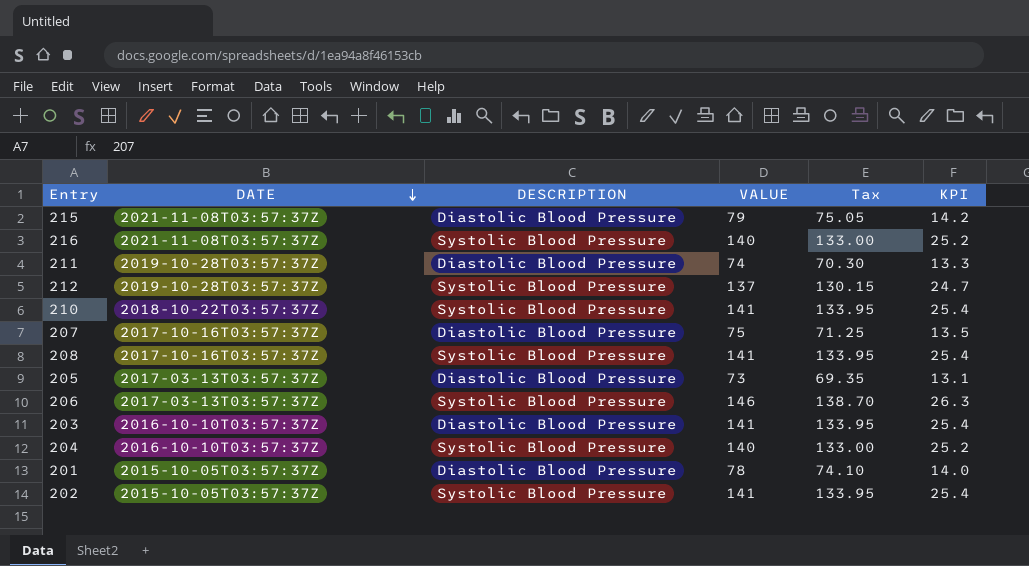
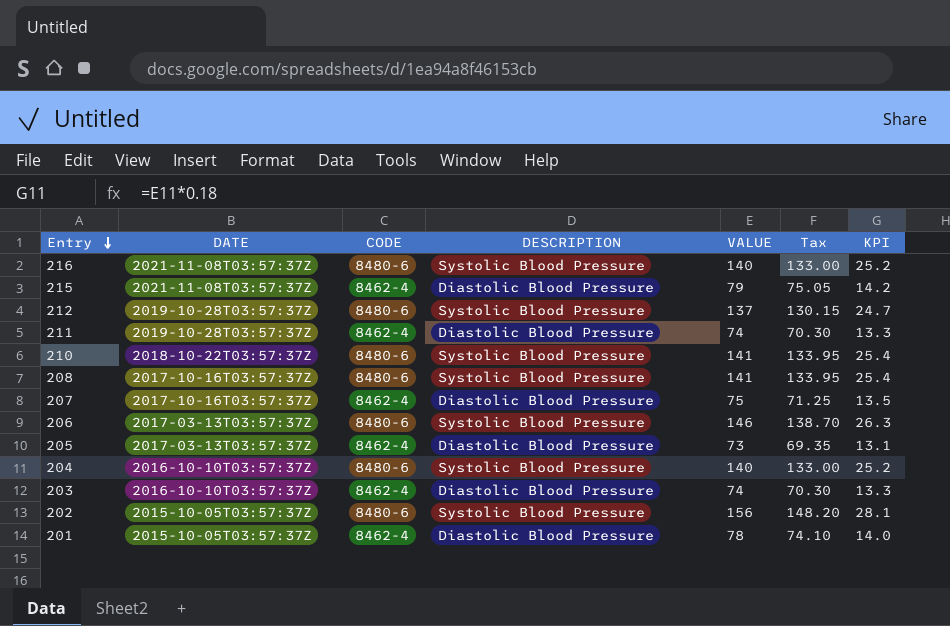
row order: DATE descending -> Entry descending
column CODE | position: none -> 3
203 | VALUE: 141 -> 74
203 | Tax: 133.95 -> 70.30
203 | KPI: 25.4 -> 13.3
202 | VALUE: 141 -> 156
202 | Tax: 133.95 -> 148.20
202 | KPI: 25.4 -> 28.1

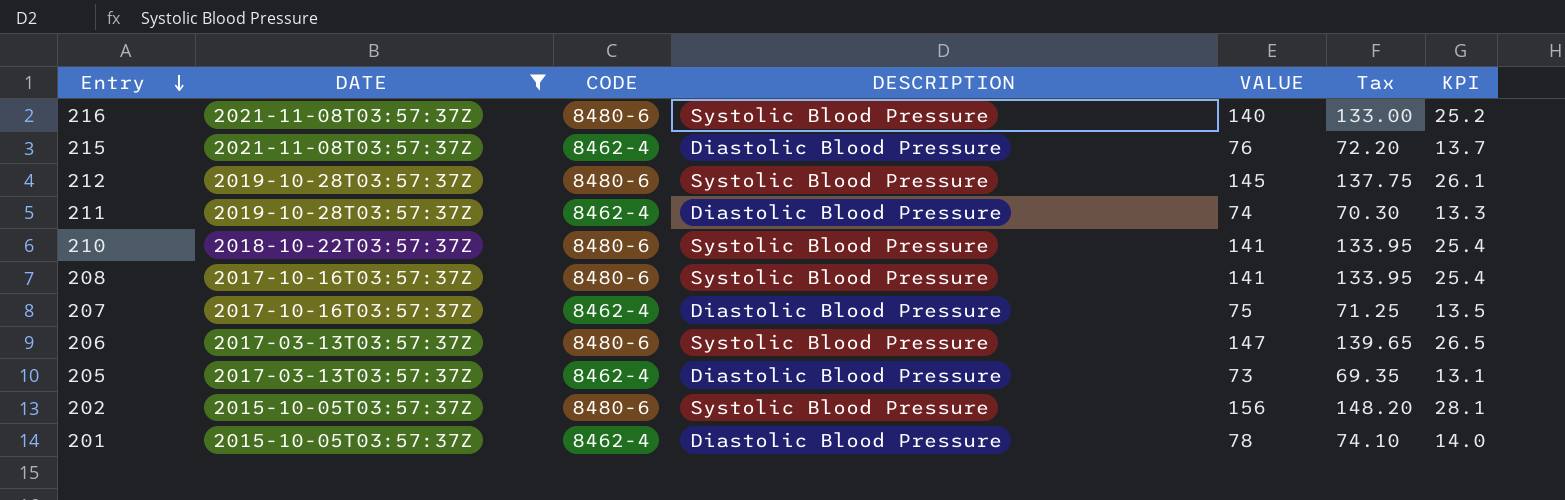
filter: none -> DATE != 2016-10-10T03:57:37Z
215 | VALUE: 79 -> 76
215 | Tax: 75.05 -> 72.20
215 | KPI: 14.2 -> 13.7
212 | VALUE: 137 -> 145
212 | Tax: 130.15 -> 137.75
212 | KPI: 24.7 -> 26.1
206 | VALUE: 146 -> 147
206 | Tax: 138.70 -> 139.65
206 | KPI: 26.3 -> 26.5

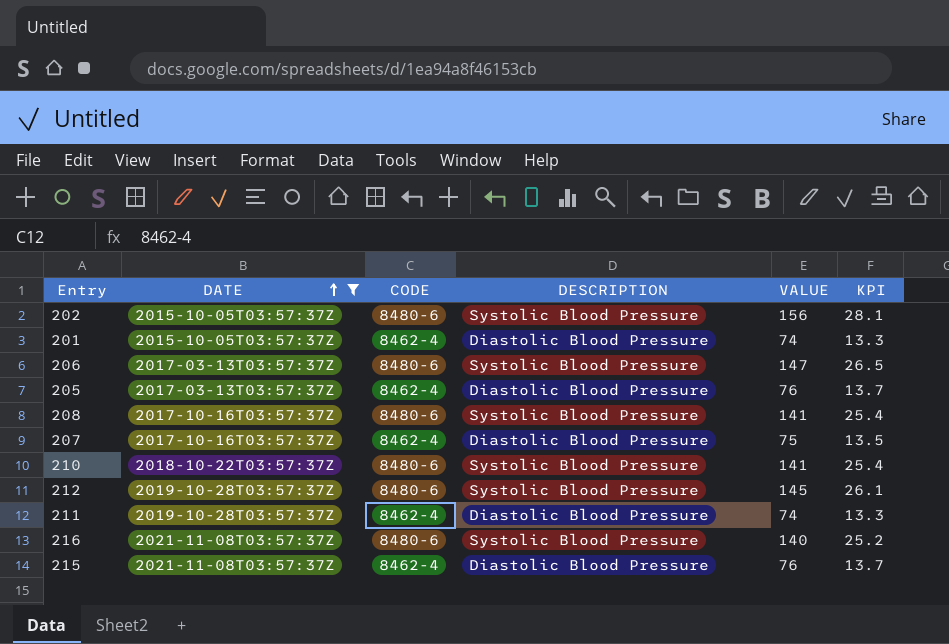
row order: Entry descending -> DATE ascending
column Tax | formula: [VALUE] * 0.95 -> none
201 | VALUE: 78 -> 74
201 | KPI: 14.0 -> 13.3
205 | VALUE: 73 -> 76
205 | KPI: 13.1 -> 13.7

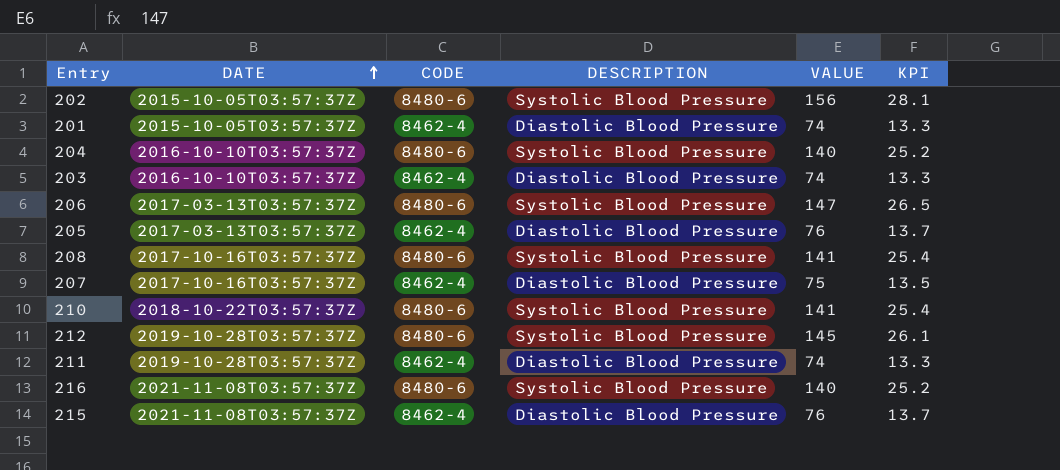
filter: DATE != 2016-10-10T03:57:37Z -> none

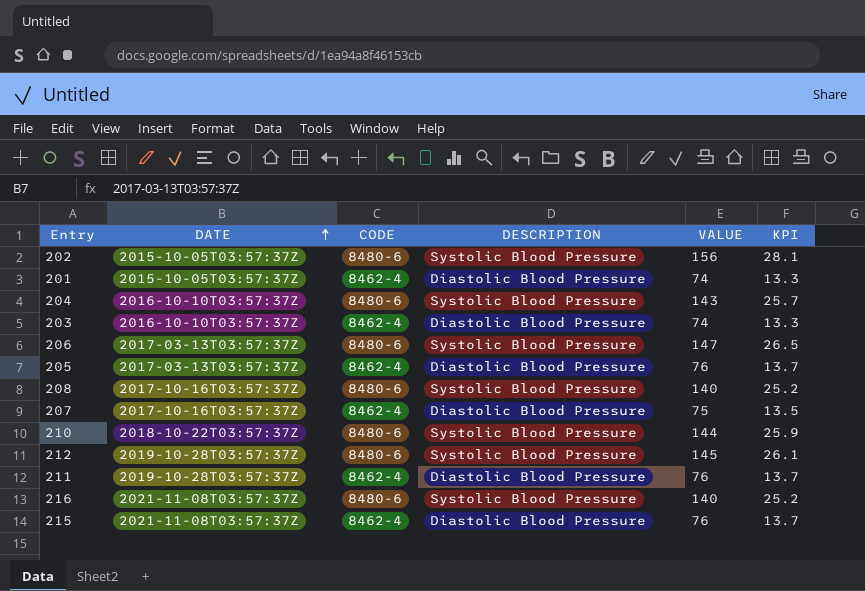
204 | VALUE: 140 -> 143
204 | KPI: 25.2 -> 25.7
208 | VALUE: 141 -> 140
208 | KPI: 25.4 -> 25.2
210 | VALUE: 141 -> 144
210 | KPI: 25.4 -> 25.9
211 | VALUE: 74 -> 76
211 | KPI: 13.3 -> 13.7

